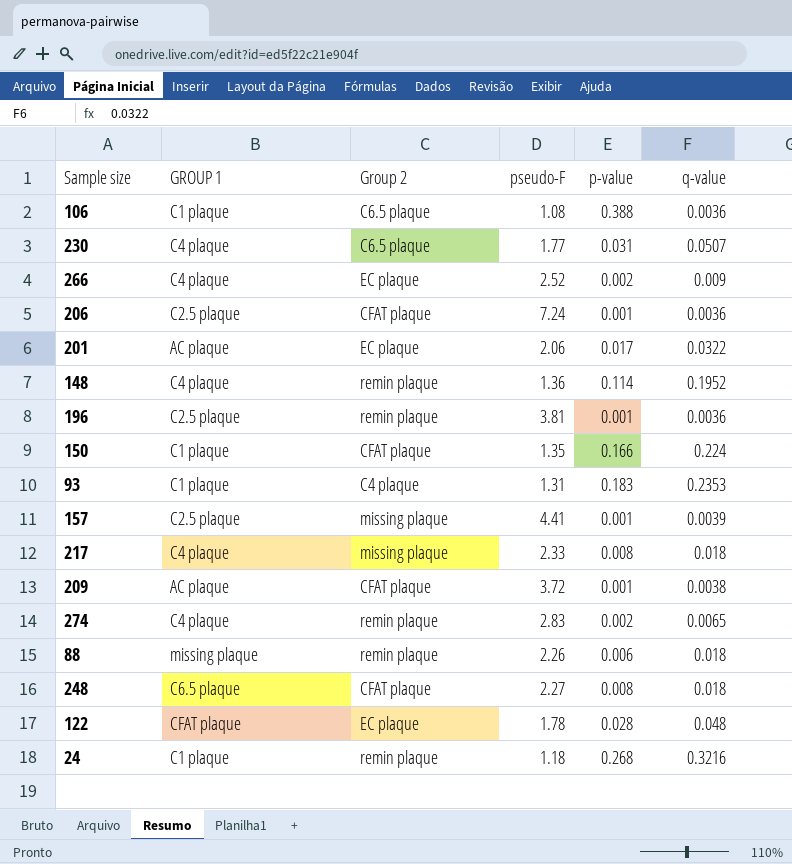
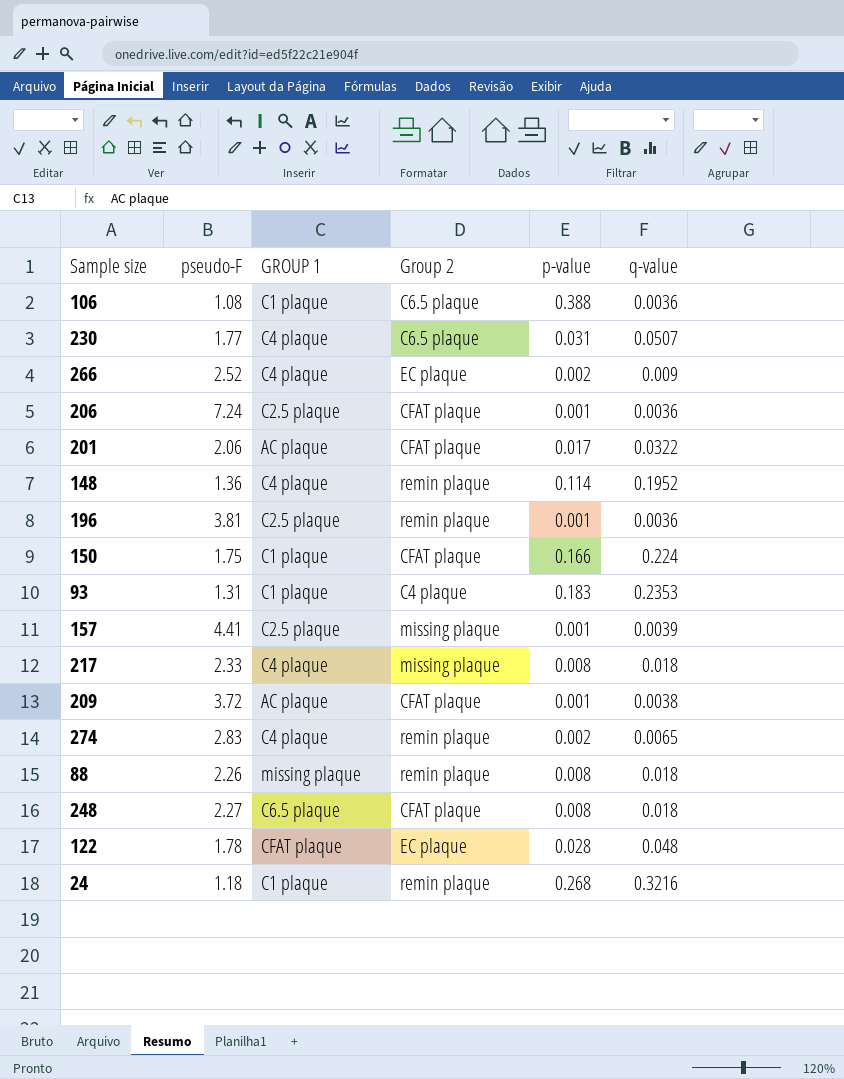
column pseudo-F | position: 4 -> 2
201 | Group 2: EC plaque -> CFAT plaque
150 | pseudo-F: 1.35 -> 1.75
88 | p-value: 0.006 -> 0.008

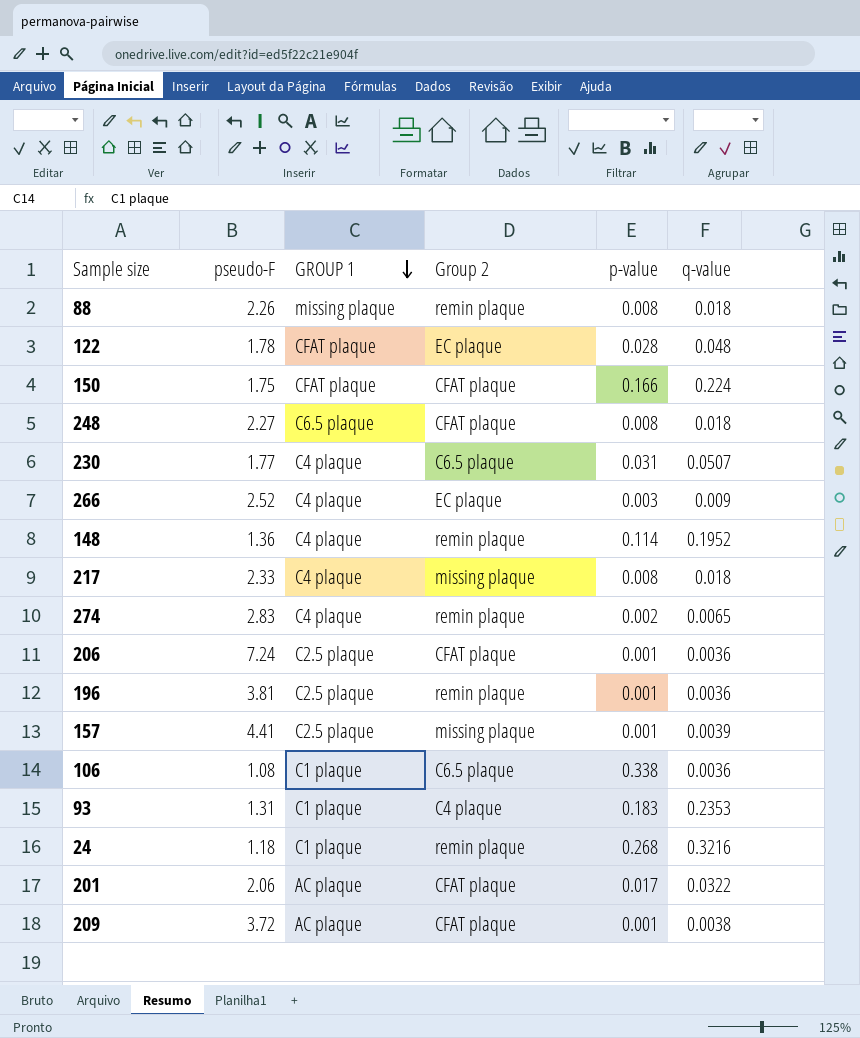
row order: none -> GROUP 1 descending
150 | GROUP 1: C1 plaque -> CFAT plaque
266 | p-value: 0.002 -> 0.003
106 | p-value: 0.388 -> 0.338

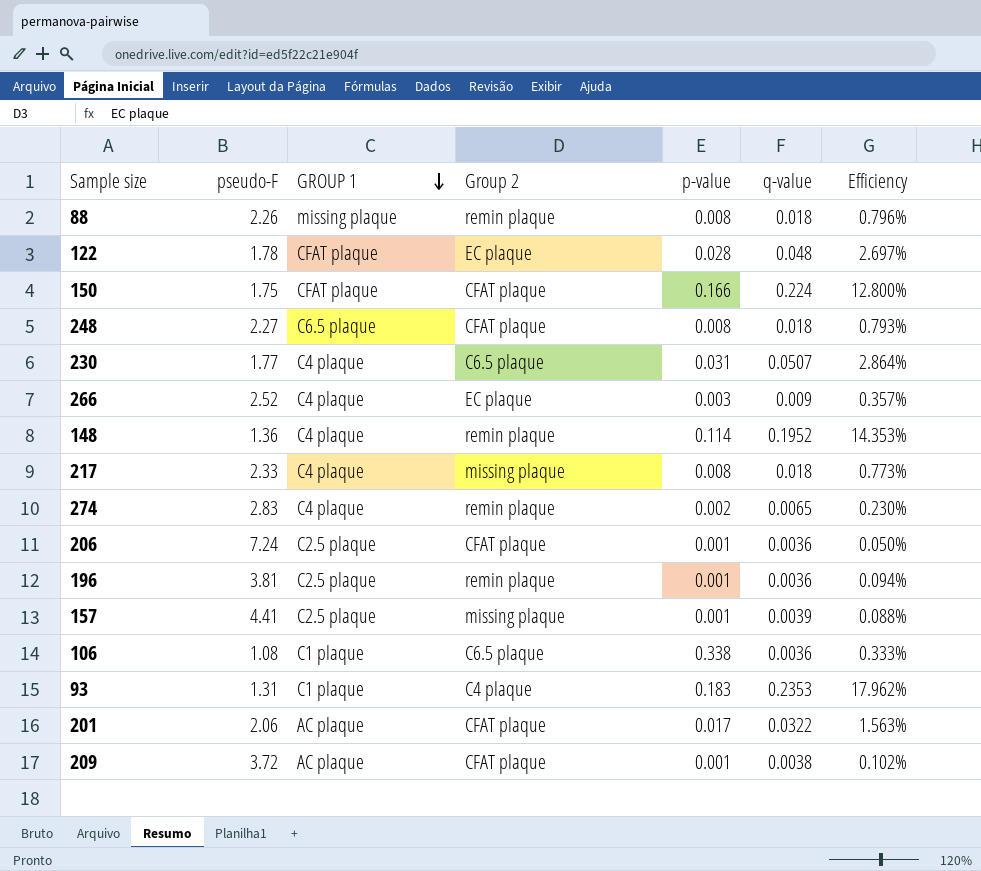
column Efficiency | formula: none -> [q-value] / [pseudo-F]
row 24: 1.18 | C1 plaque | remin plaque | 0.268 | 0.3216 -> none

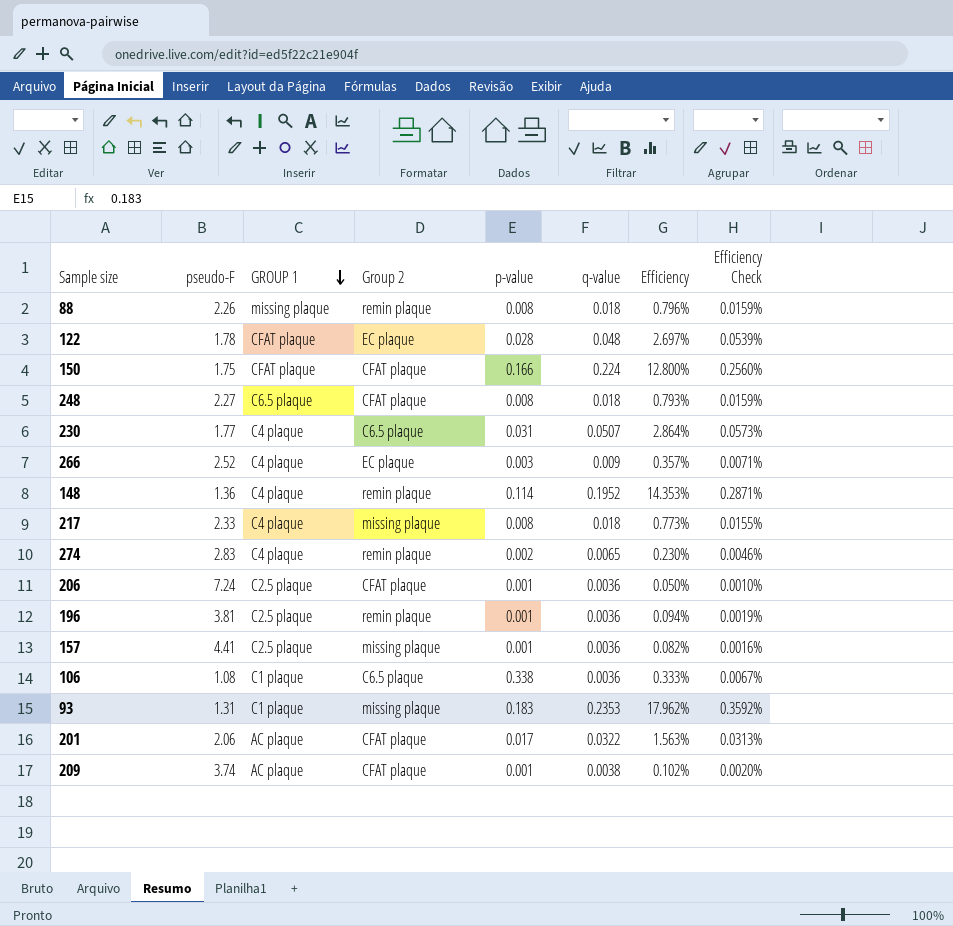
column Efficiency Check | formula: none -> [Efficiency] * 0.02
157 | q-value: 0.0039 -> 0.0036
157 | Efficiency: 0.088% -> 0.082%
93 | Group 2: C4 plaque -> missing plaque
209 | pseudo-F: 3.72 -> 3.74

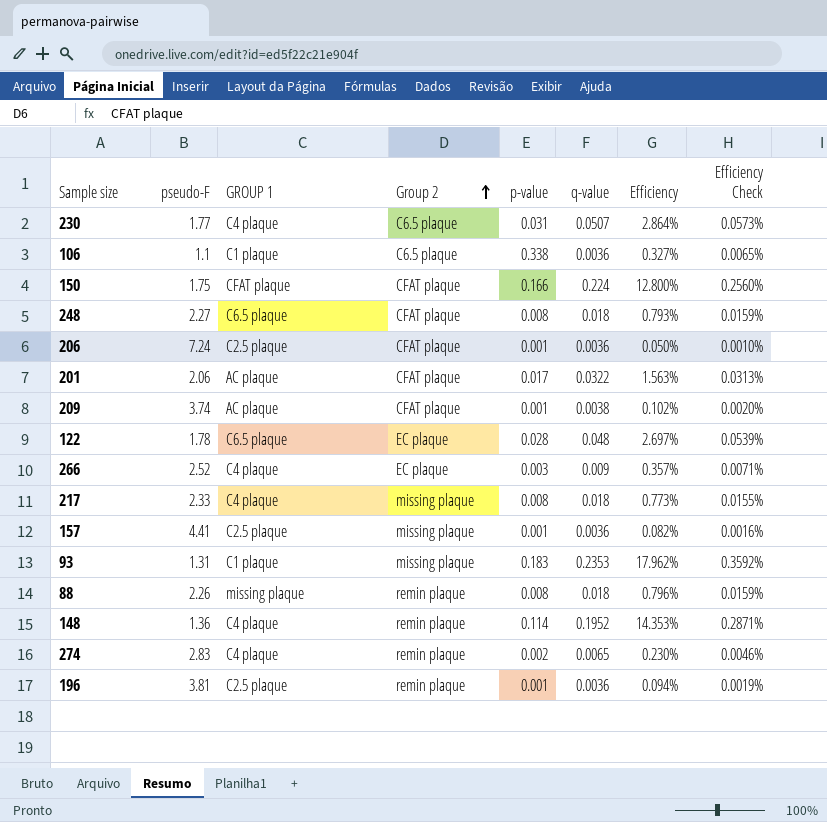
row order: GROUP 1 descending -> Group 2 ascending
106 | pseudo-F: 1.08 -> 1.1
106 | Efficiency: 0.333% -> 0.327%
106 | Efficiency Check: 0.0067% -> 0.0065%
122 | GROUP 1: CFAT plaque -> C6.5 plaque

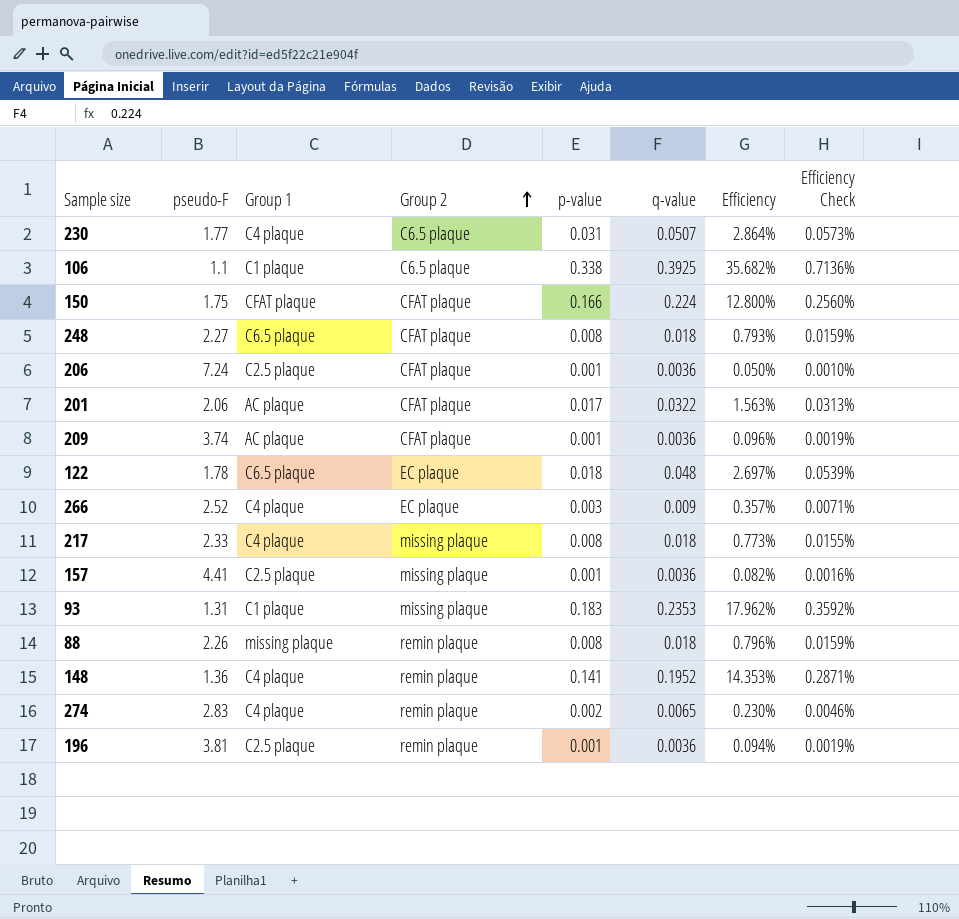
column name: GROUP 1 -> Group 1
106 | q-value: 0.0036 -> 0.3925
106 | Efficiency: 0.327% -> 35.682%
106 | Efficiency Check: 0.0065% -> 0.7136%
209 | q-value: 0.0038 -> 0.0036
209 | Efficiency: 0.102% -> 0.096%
209 | Efficiency Check: 0.0020% -> 0.0019%
122 | p-value: 0.028 -> 0.018
148 | p-value: 0.114 -> 0.141

